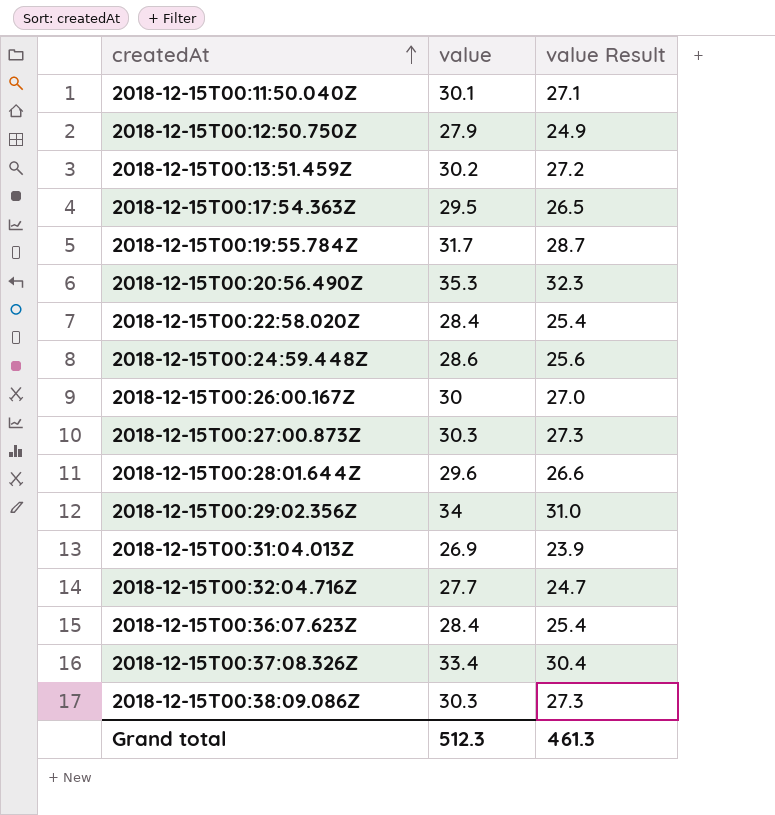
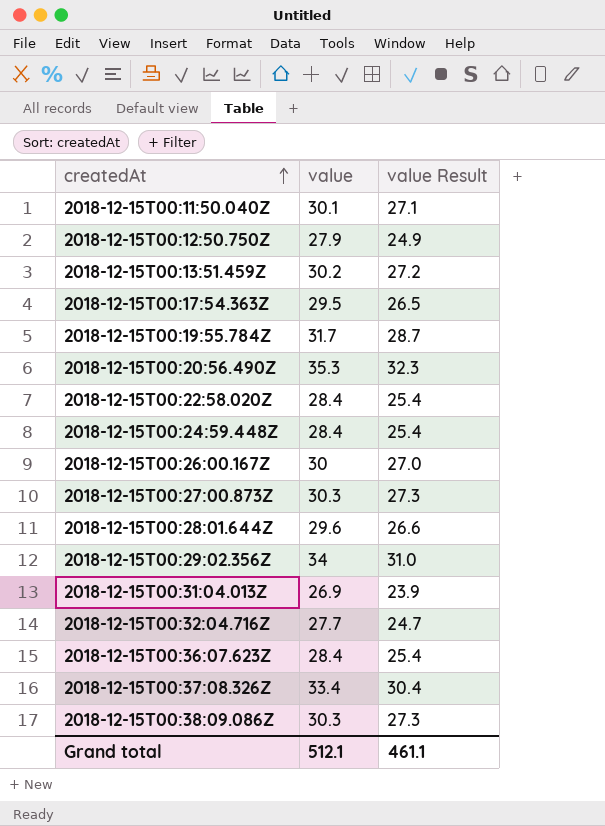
2018-12-15T00:24:59.448Z | value: 28.6 -> 28.4
2018-12-15T00:24:59.448Z | value Result: 25.6 -> 25.4
Grand total | value: 512.3 -> 512.1
Grand total | value Result: 461.3 -> 461.1

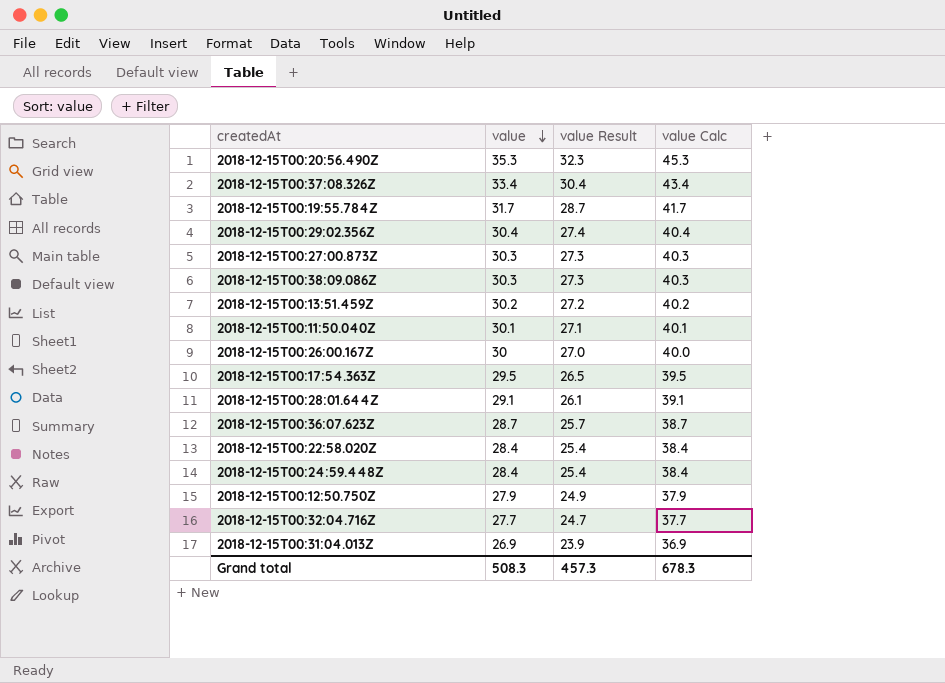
row order: createdAt ascending -> value descending
column value Calc | formula: none -> [value] + 10
2018-12-15T00:29:02.356Z | value: 34 -> 30.4
2018-12-15T00:29:02.356Z | value Result: 31.0 -> 27.4
2018-12-15T00:28:01.644Z | value: 29.6 -> 29.1
2018-12-15T00:28:01.644Z | value Result: 26.6 -> 26.1
2018-12-15T00:36:07.623Z | value: 28.4 -> 28.7
2018-12-15T00:36:07.623Z | value Result: 25.4 -> 25.7
Grand total | value: 512.1 -> 508.3
Grand total | value Result: 461.1 -> 457.3

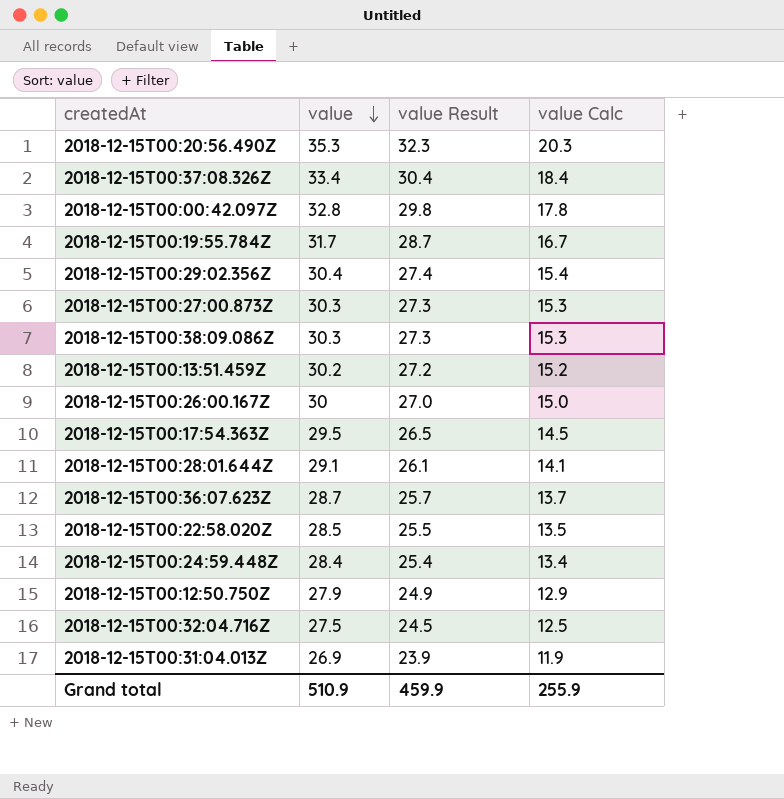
column value Calc | formula: [value] + 10 -> [value] - 15
row 2018-12-15T00:11:50.040Z: 30.1 | 27.1 | 40.1 -> none
row 2018-12-15T00:00:42.097Z: none -> 32.8 | 29.8 | 17.8
2018-12-15T00:22:58.020Z | value: 28.4 -> 28.5
2018-12-15T00:22:58.020Z | value Result: 25.4 -> 25.5
2018-12-15T00:32:04.716Z | value: 27.7 -> 27.5
2018-12-15T00:32:04.716Z | value Result: 24.7 -> 24.5
Grand total | value: 508.3 -> 510.9
Grand total | value Result: 457.3 -> 459.9
Grand total | value Calc: 678.3 -> 255.9

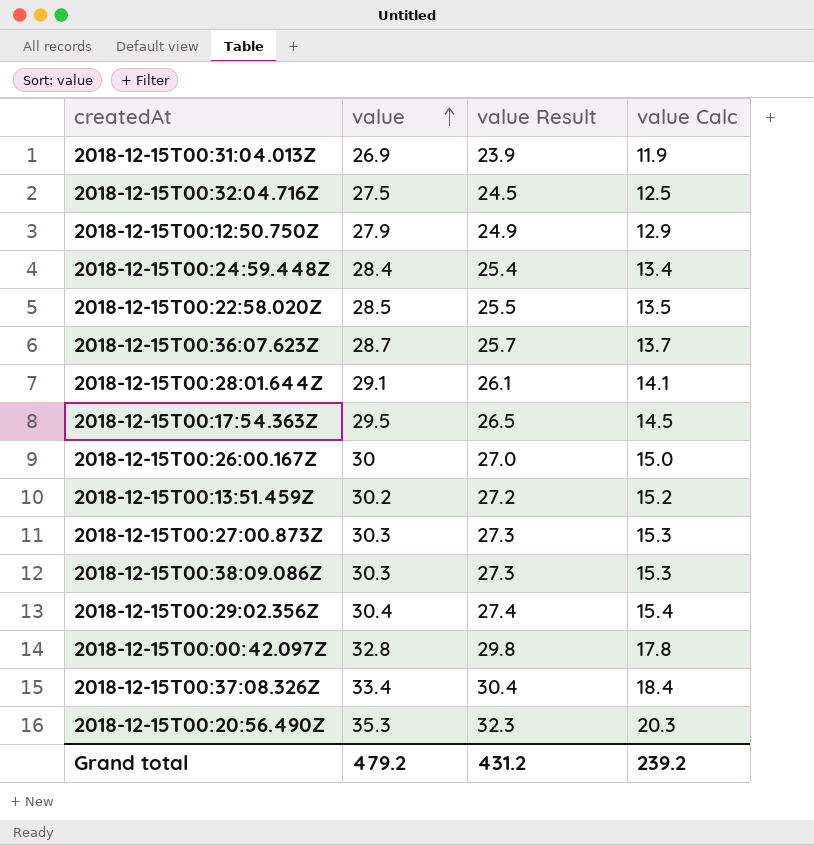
row order: value descending -> value ascending
row 2018-12-15T00:19:55.784Z: 31.7 | 28.7 | 16.7 -> none
Grand total | value: 510.9 -> 479.2
Grand total | value Result: 459.9 -> 431.2
Grand total | value Calc: 255.9 -> 239.2

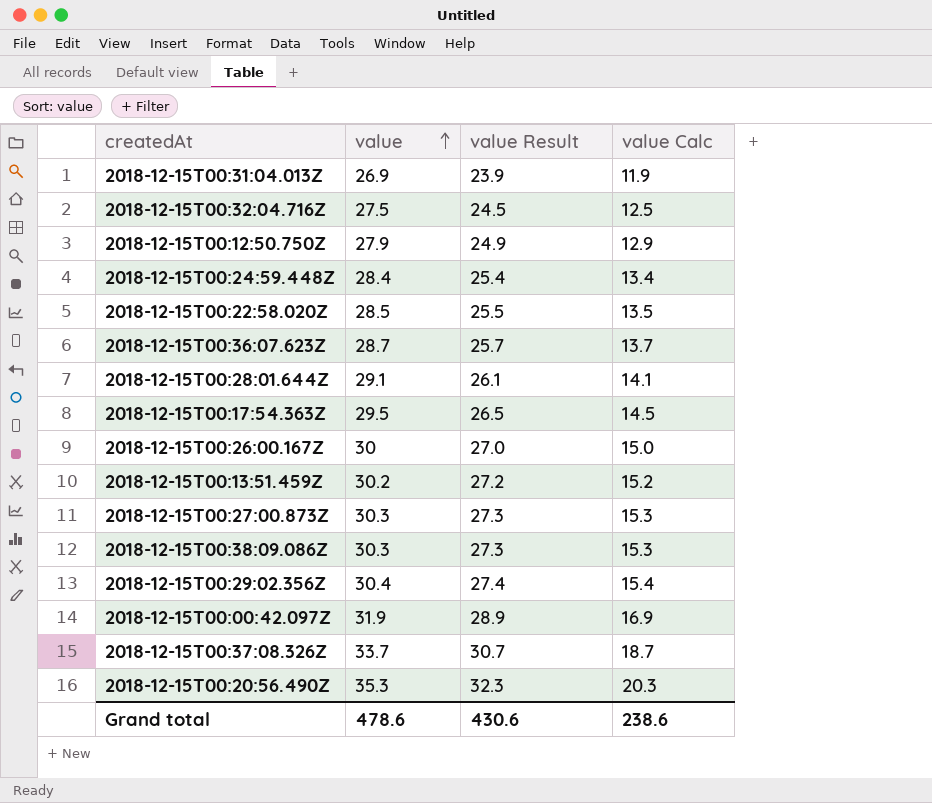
2018-12-15T00:00:42.097Z | value: 32.8 -> 31.9
2018-12-15T00:00:42.097Z | value Result: 29.8 -> 28.9
2018-12-15T00:00:42.097Z | value Calc: 17.8 -> 16.9
2018-12-15T00:37:08.326Z | value: 33.4 -> 33.7
2018-12-15T00:37:08.326Z | value Result: 30.4 -> 30.7
2018-12-15T00:37:08.326Z | value Calc: 18.4 -> 18.7
Grand total | value: 479.2 -> 478.6
Grand total | value Result: 431.2 -> 430.6
Grand total | value Calc: 239.2 -> 238.6

